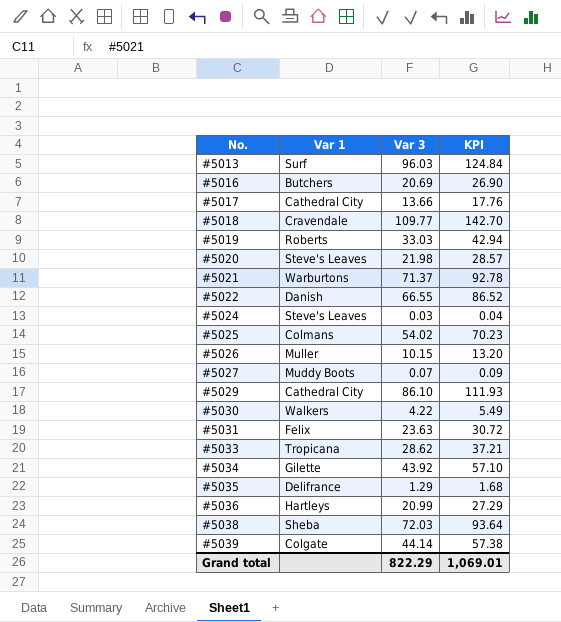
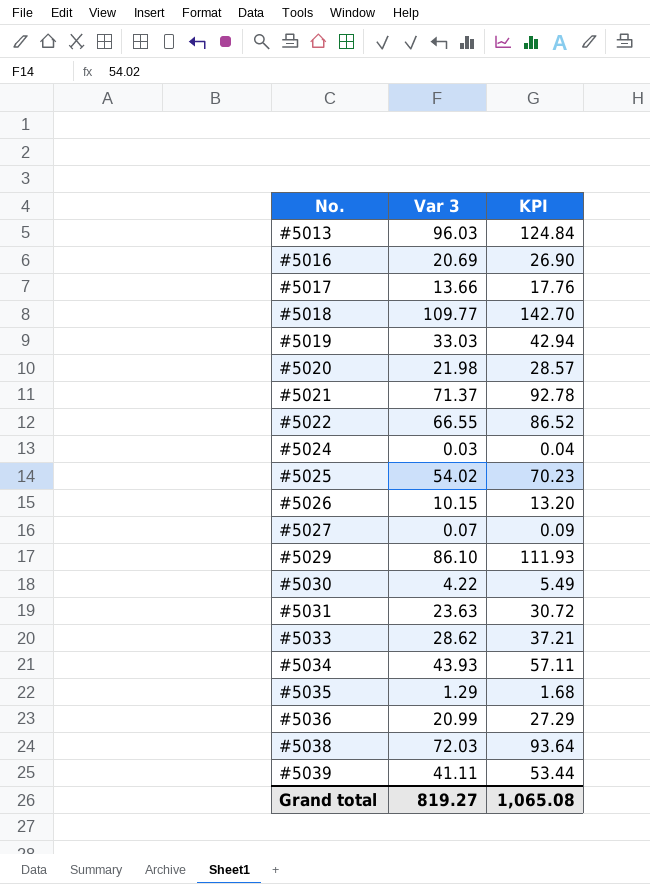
column Var 1 | position: 2 -> none
#5034 | Var 3: 43.92 -> 43.93
#5034 | KPI: 57.10 -> 57.11
#5039 | Var 3: 44.14 -> 41.11
#5039 | KPI: 57.38 -> 53.44
Grand total | Var 3: 822.29 -> 819.27
Grand total | KPI: 1,069.01 -> 1,065.08

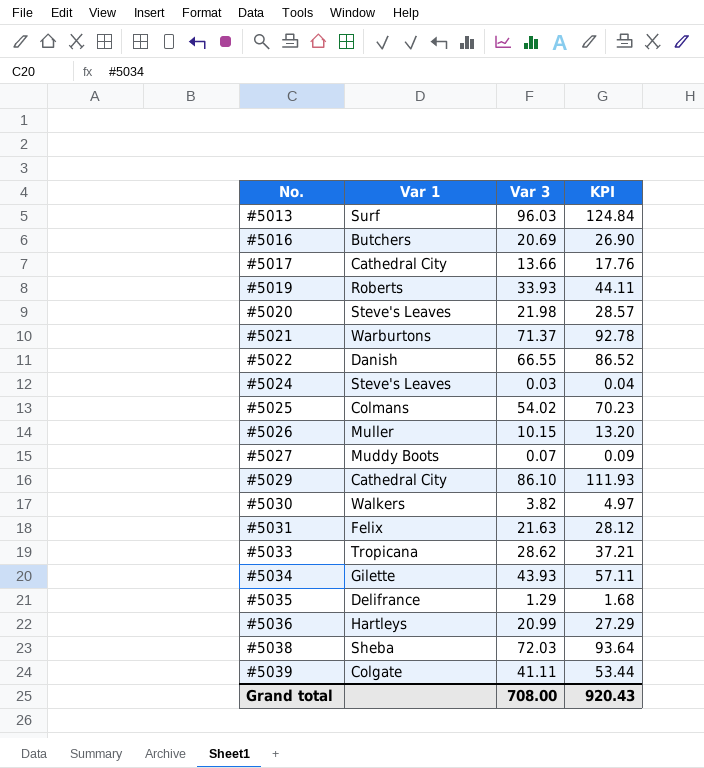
column Var 1 | position: none -> 2
row #5018: 109.77 | 142.70 -> none
#5019 | Var 3: 33.03 -> 33.93
#5019 | KPI: 42.94 -> 44.11
#5030 | Var 3: 4.22 -> 3.82
#5030 | KPI: 5.49 -> 4.97
#5031 | Var 3: 23.63 -> 21.63
#5031 | KPI: 30.72 -> 28.12
Grand total | Var 3: 819.27 -> 708.00
Grand total | KPI: 1,065.08 -> 920.43

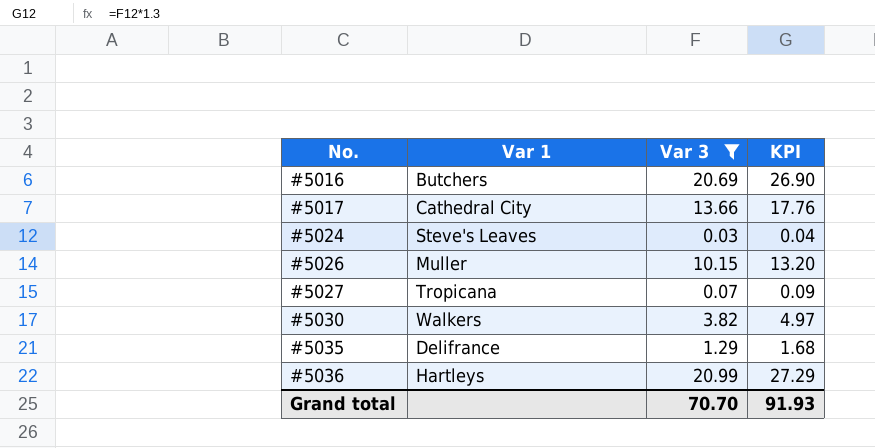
filter: none -> Var 3 <= 20.99
#5027 | Var 1: Muddy Boots -> Tropicana
Grand total | Var 3: 708.00 -> 70.70
Grand total | KPI: 920.43 -> 91.93

